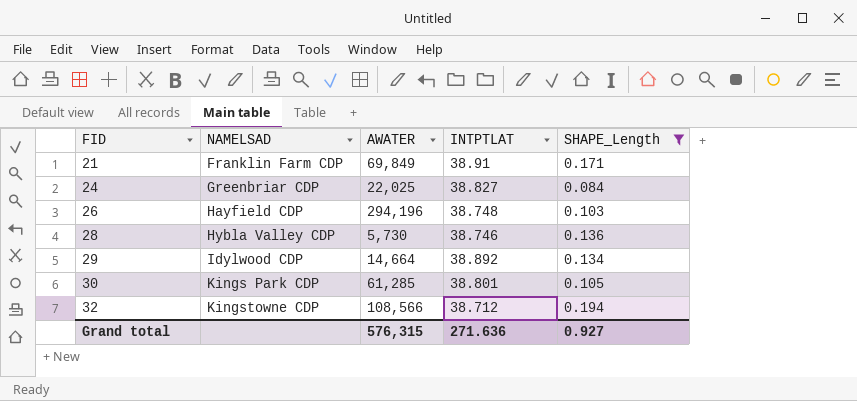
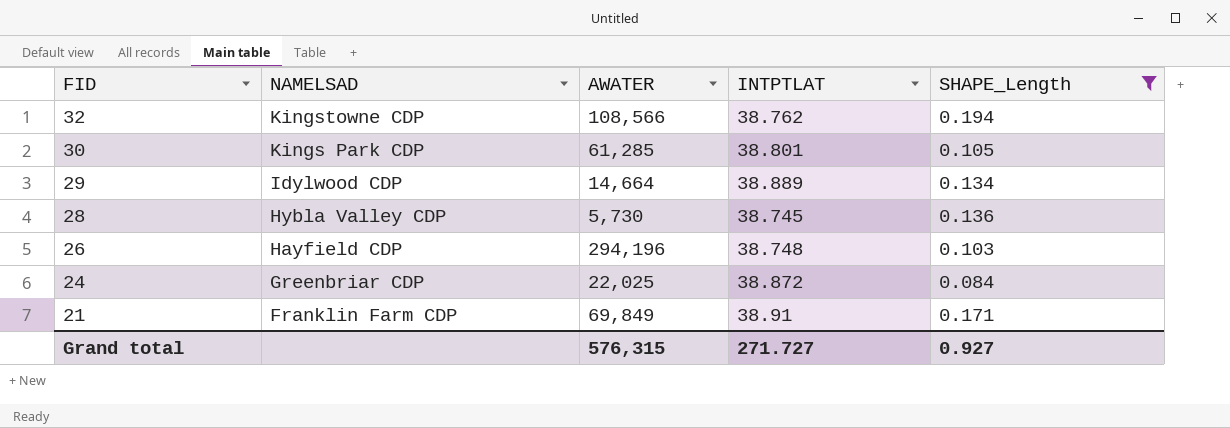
row order: FID ascending -> FID descending
32 | INTPTLAT: 38.712 -> 38.762
29 | INTPTLAT: 38.892 -> 38.889
28 | INTPTLAT: 38.746 -> 38.745
24 | INTPTLAT: 38.827 -> 38.872
Grand total | INTPTLAT: 271.636 -> 271.727

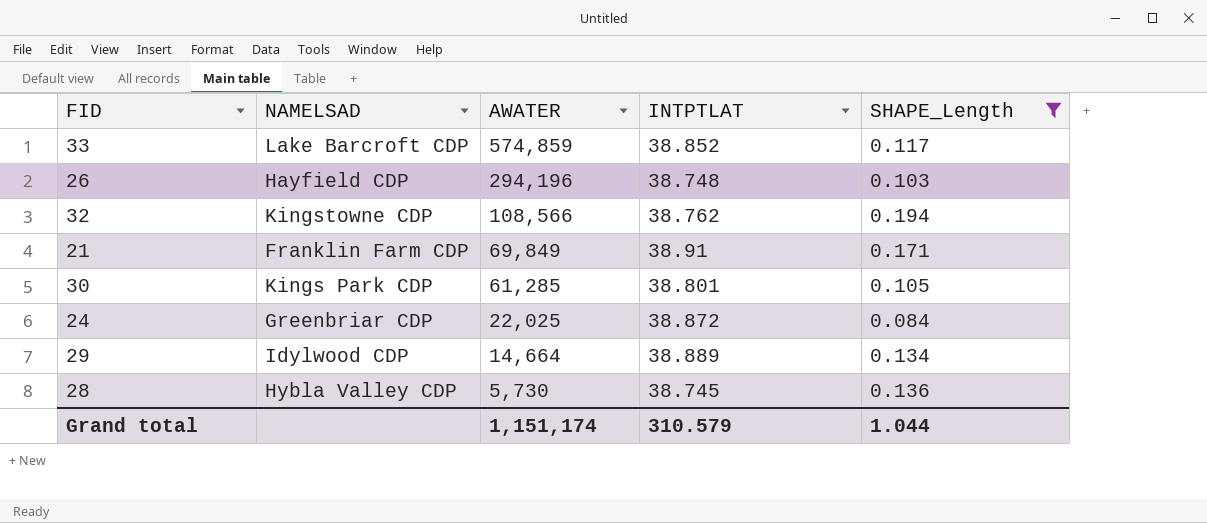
row order: FID descending -> AWATER descending
row 33: none -> Lake Barcroft CDP | 574,859 | 38.852 | 0.117
Grand total | AWATER: 576,315 -> 1,151,174
Grand total | INTPTLAT: 271.727 -> 310.579
Grand total | SHAPE_Length: 0.927 -> 1.044

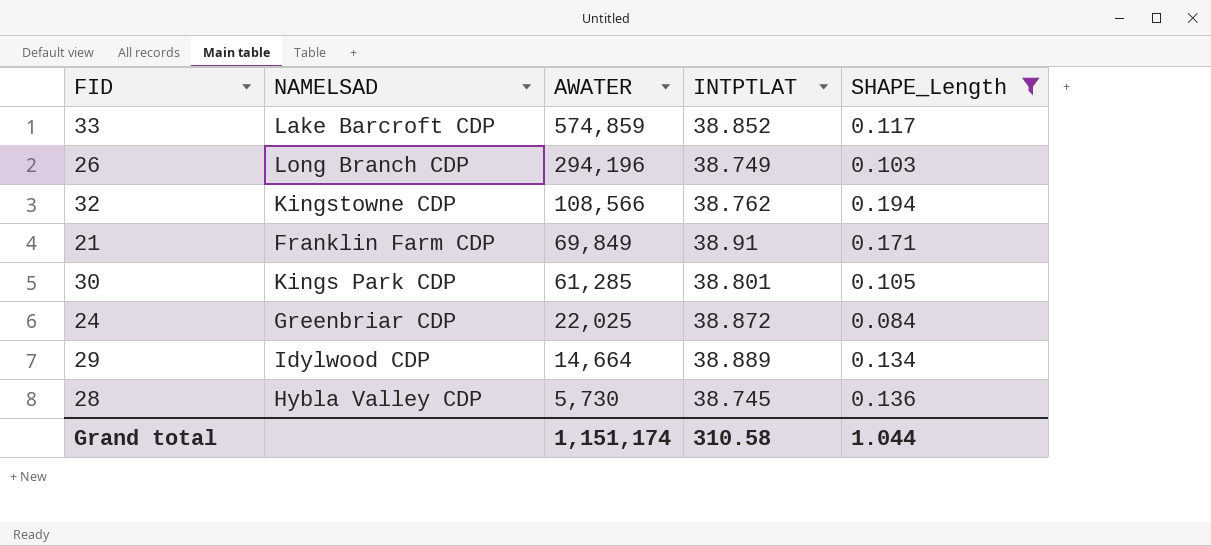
26 | NAMELSAD: Hayfield CDP -> Long Branch CDP
26 | INTPTLAT: 38.748 -> 38.749
Grand total | INTPTLAT: 310.579 -> 310.58

